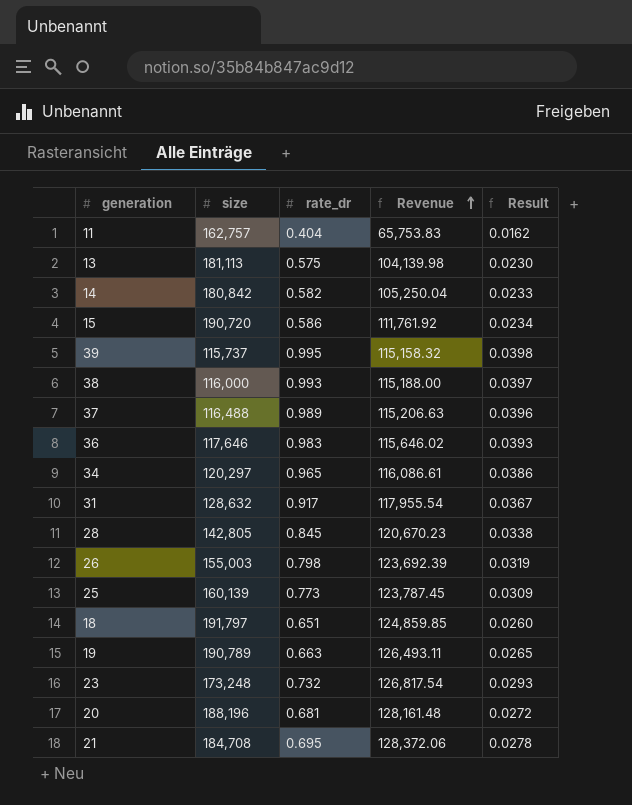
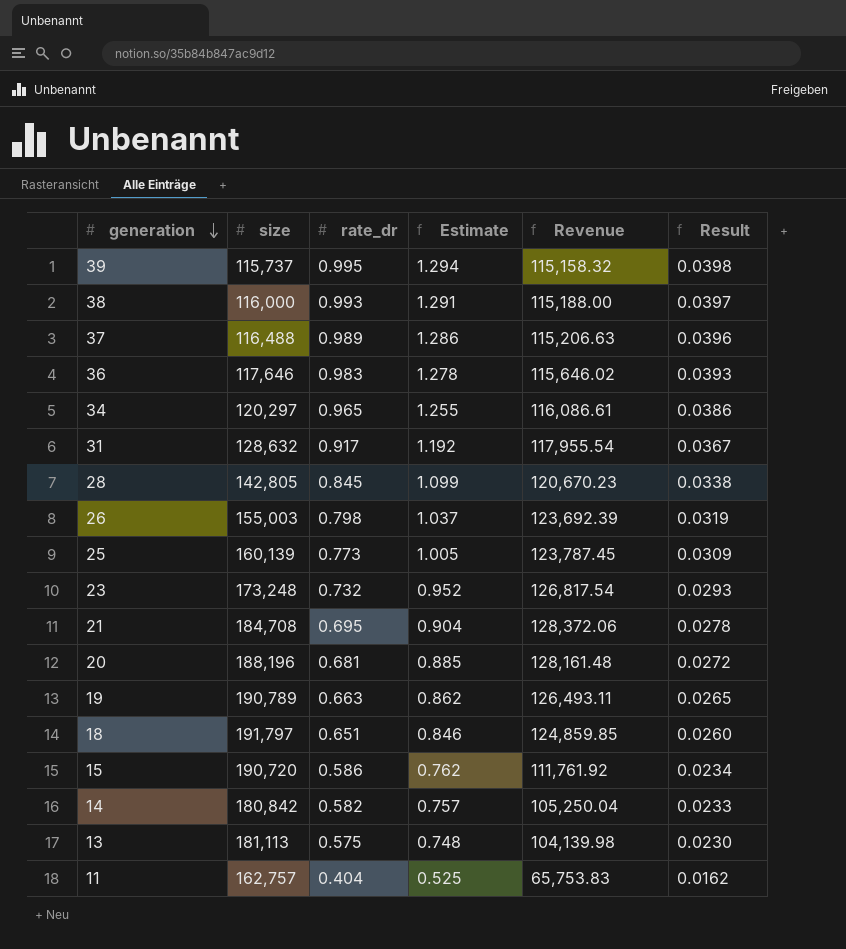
row order: Revenue ascending -> generation descending
column Estimate | formula: none -> [rate_dr] * 1.3

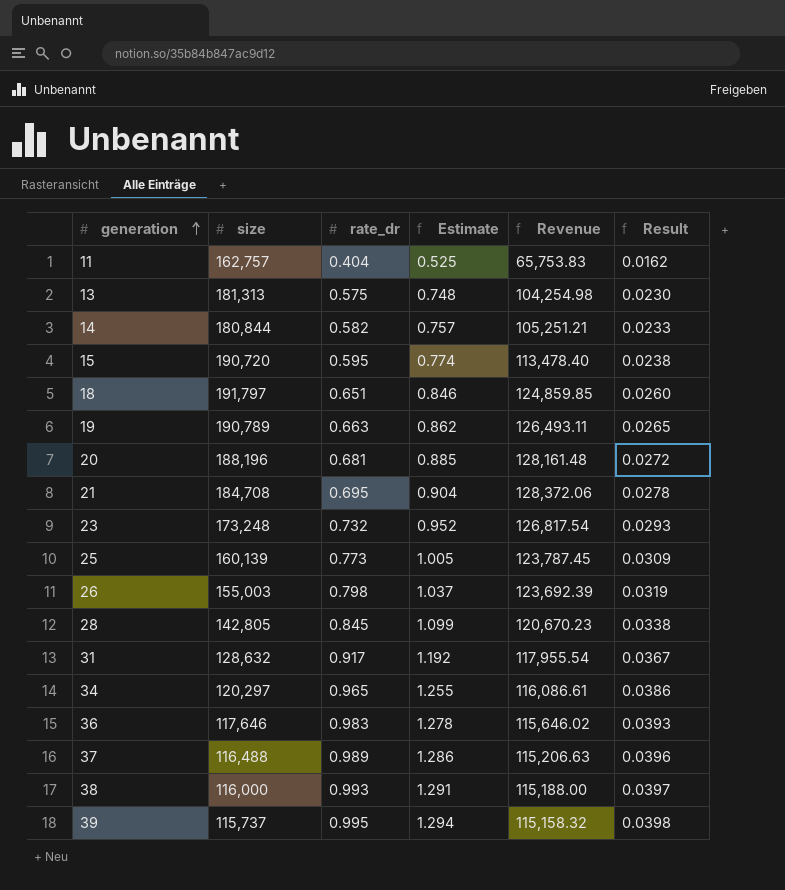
row order: generation descending -> generation ascending
13 | size: 181,113 -> 181,313
13 | Revenue: 104,139.98 -> 104,254.98
14 | size: 180,842 -> 180,844
14 | Revenue: 105,250.04 -> 105,251.21
15 | rate_dr: 0.586 -> 0.595
15 | Estimate: 0.762 -> 0.774
15 | Revenue: 111,761.92 -> 113,478.40
15 | Result: 0.0234 -> 0.0238

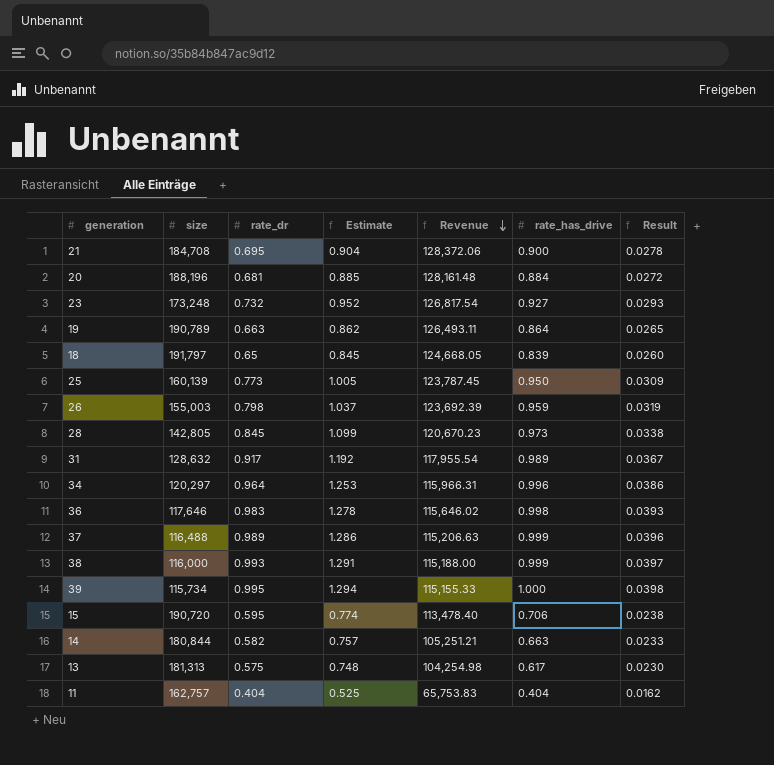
row order: generation ascending -> Revenue descending
column rate_has_drive | position: none -> 6
18 | rate_dr: 0.651 -> 0.65
18 | Estimate: 0.846 -> 0.845
18 | Revenue: 124,859.85 -> 124,668.05
34 | rate_dr: 0.965 -> 0.964
34 | Estimate: 1.255 -> 1.253
34 | Revenue: 116,086.61 -> 115,966.31
39 | size: 115,737 -> 115,734
39 | Revenue: 115,158.32 -> 115,155.33

